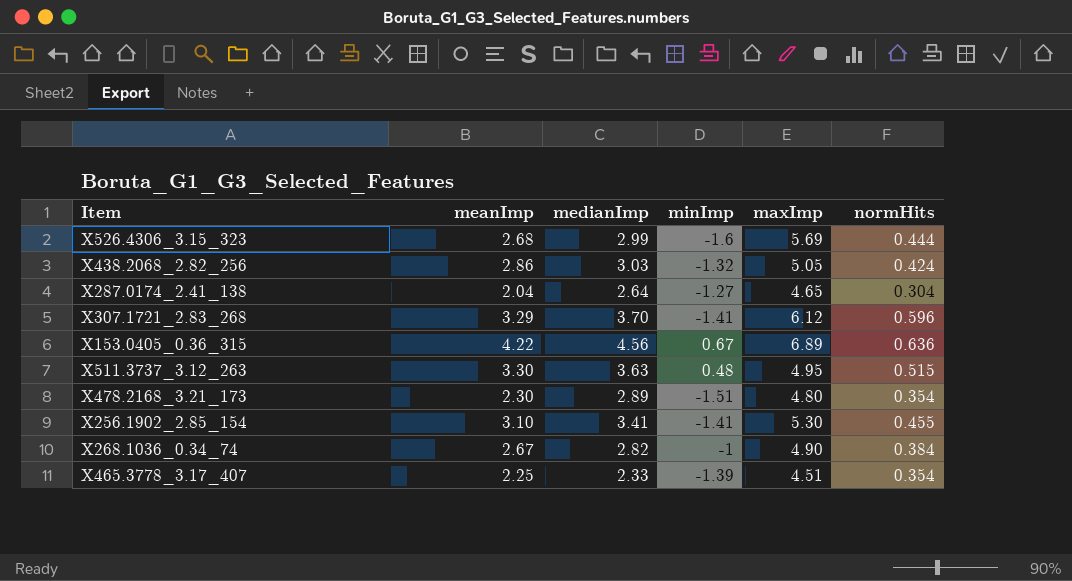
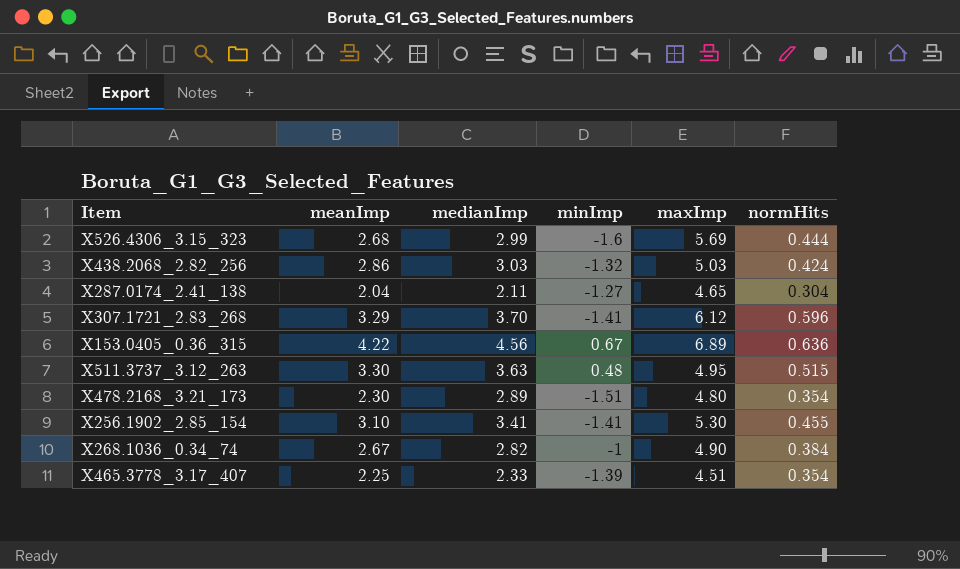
X438.2068_2.82_256 | maxImp: 5.05 -> 5.03
X287.0174_2.41_138 | medianImp: 2.64 -> 2.11

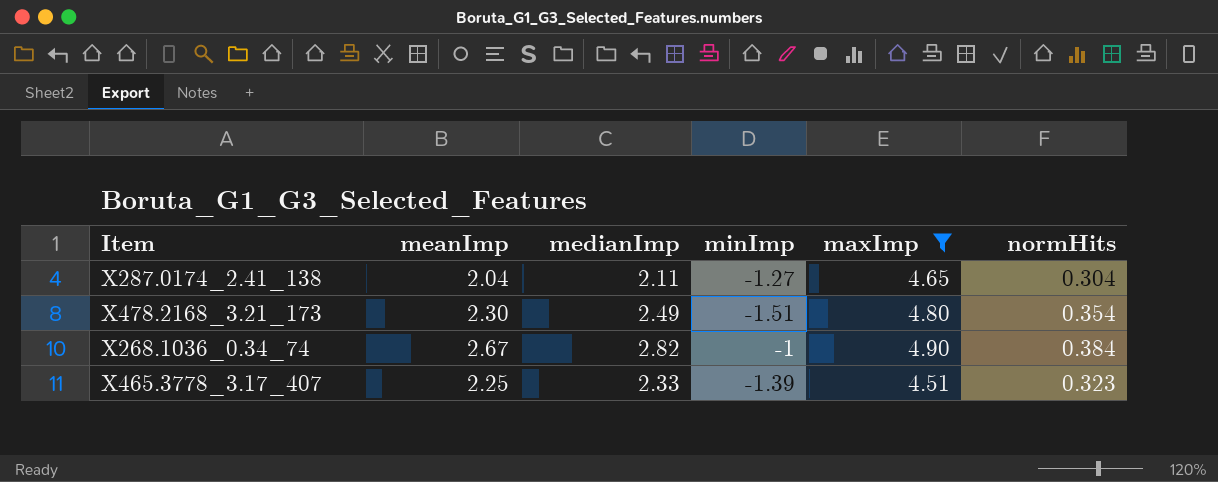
filter: none -> maxImp <= 4.90
X478.2168_3.21_173 | medianImp: 2.89 -> 2.49
X465.3778_3.17_407 | normHits: 0.354 -> 0.323

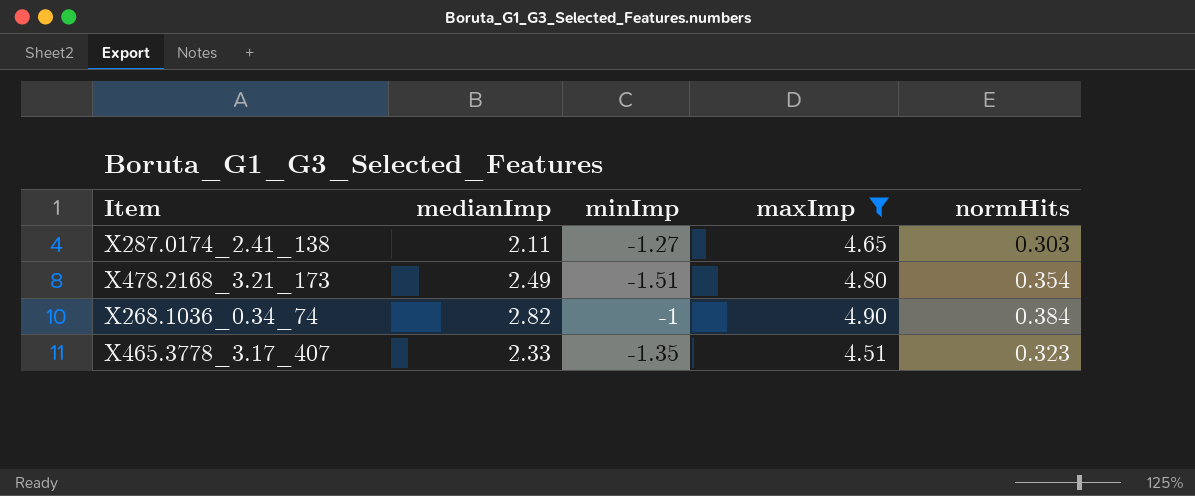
column meanImp | position: 2 -> none
X287.0174_2.41_138 | normHits: 0.304 -> 0.303
X465.3778_3.17_407 | minImp: -1.39 -> -1.35

